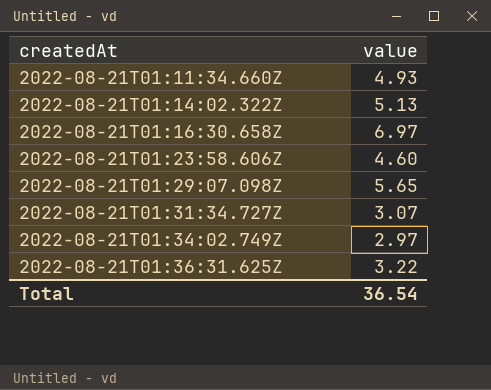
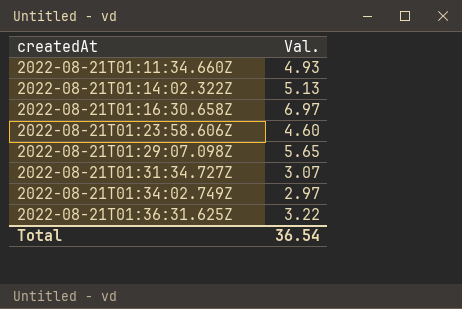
column name: value -> Val.

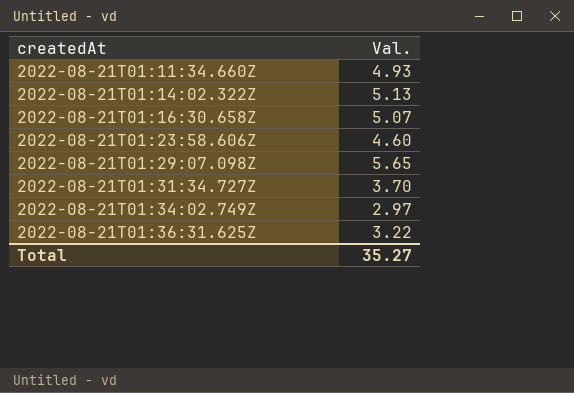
2022-08-21T01:16:30.658Z | Val.: 6.97 -> 5.07
2022-08-21T01:31:34.727Z | Val.: 3.07 -> 3.70
Total | Val.: 36.54 -> 35.27

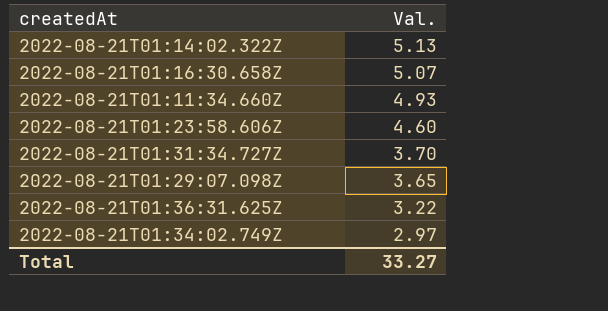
row order: createdAt ascending -> Val. descending
2022-08-21T01:29:07.098Z | Val.: 5.65 -> 3.65
Total | Val.: 35.27 -> 33.27

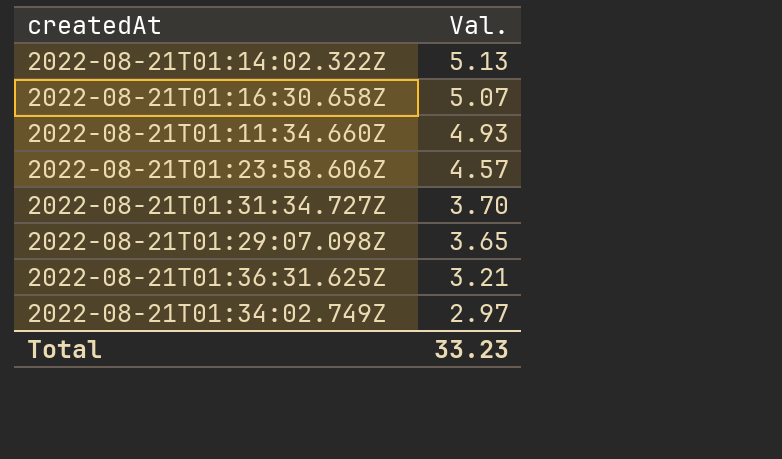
2022-08-21T01:23:58.606Z | Val.: 4.60 -> 4.57
2022-08-21T01:36:31.625Z | Val.: 3.22 -> 3.21
Total | Val.: 33.27 -> 33.23

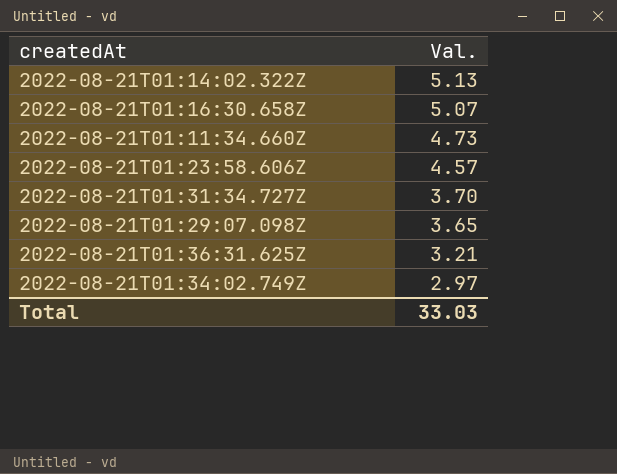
2022-08-21T01:11:34.660Z | Val.: 4.93 -> 4.73
Total | Val.: 33.23 -> 33.03

